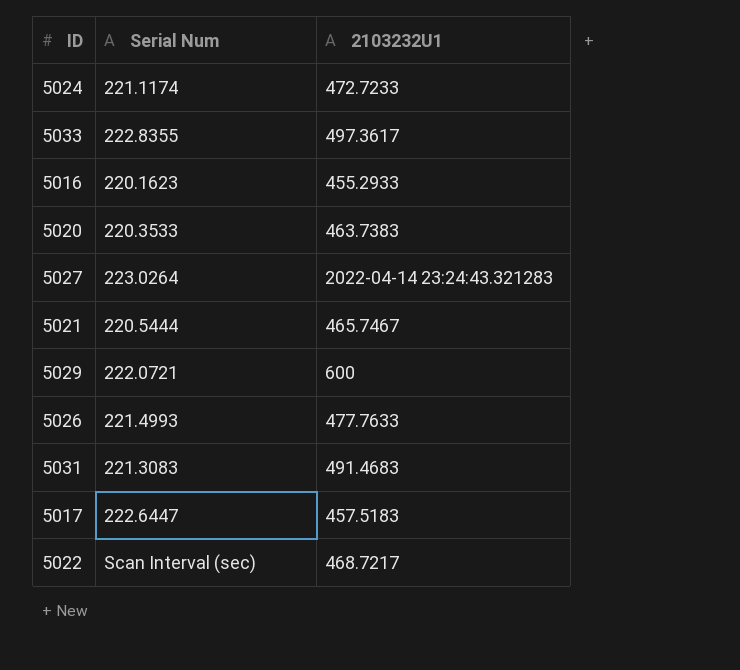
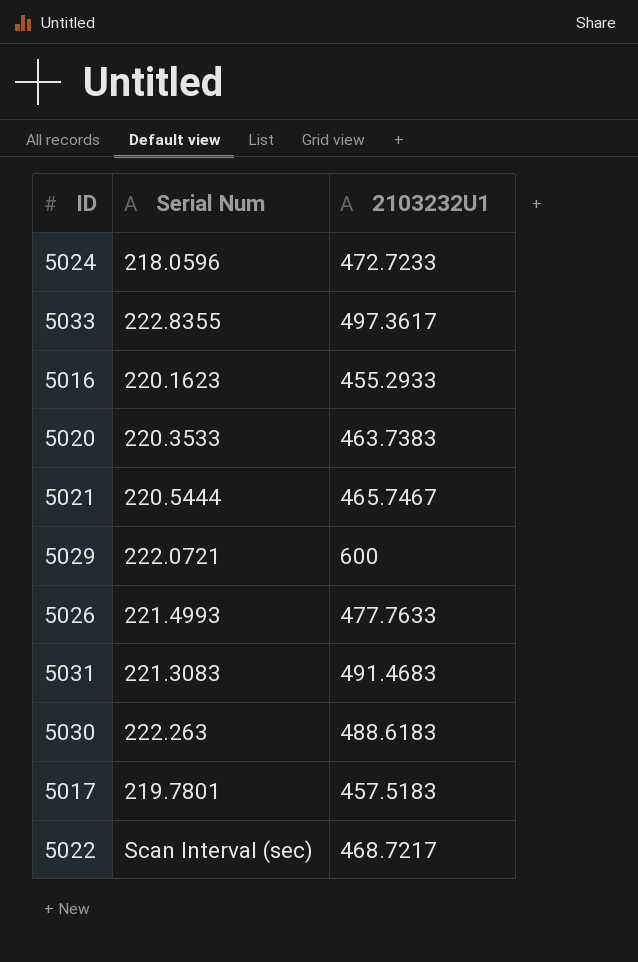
row 5027: 223.0264 | 2022-04-14 23:24:43.321283 -> none
5024 | Serial Num: 221.1174 -> 218.0596
row 5030: none -> 222.263 | 488.6183
5017 | Serial Num: 222.6447 -> 219.7801

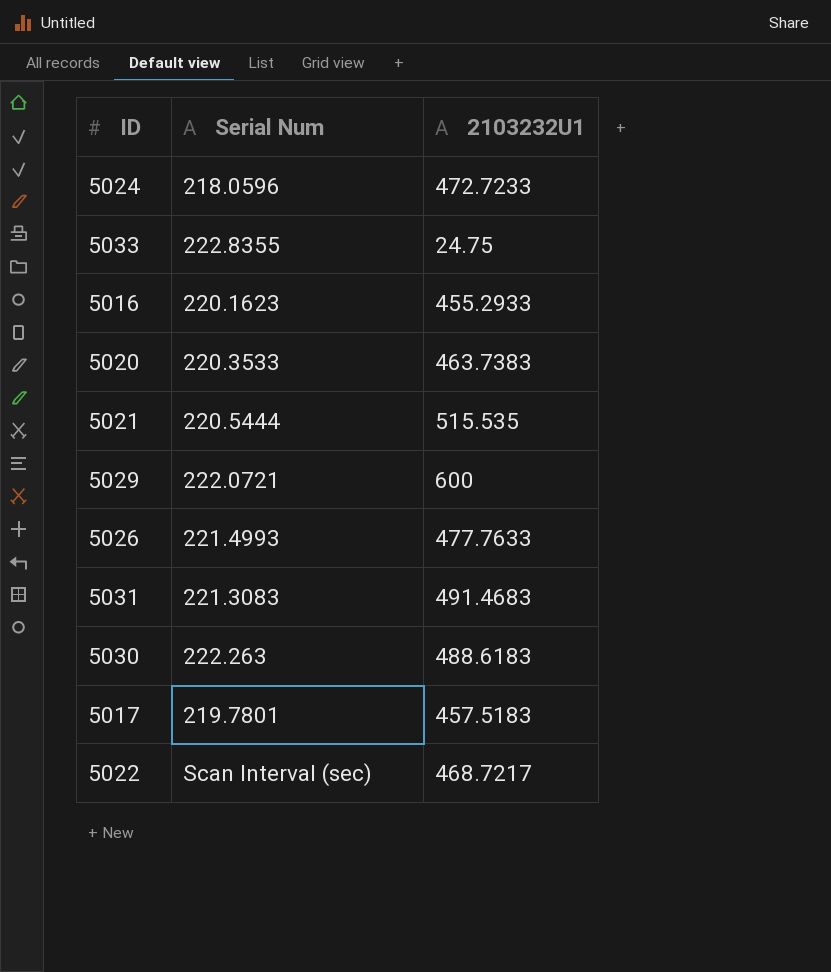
5033 | 2103232U1: 497.3617 -> 24.75
5021 | 2103232U1: 465.7467 -> 515.535

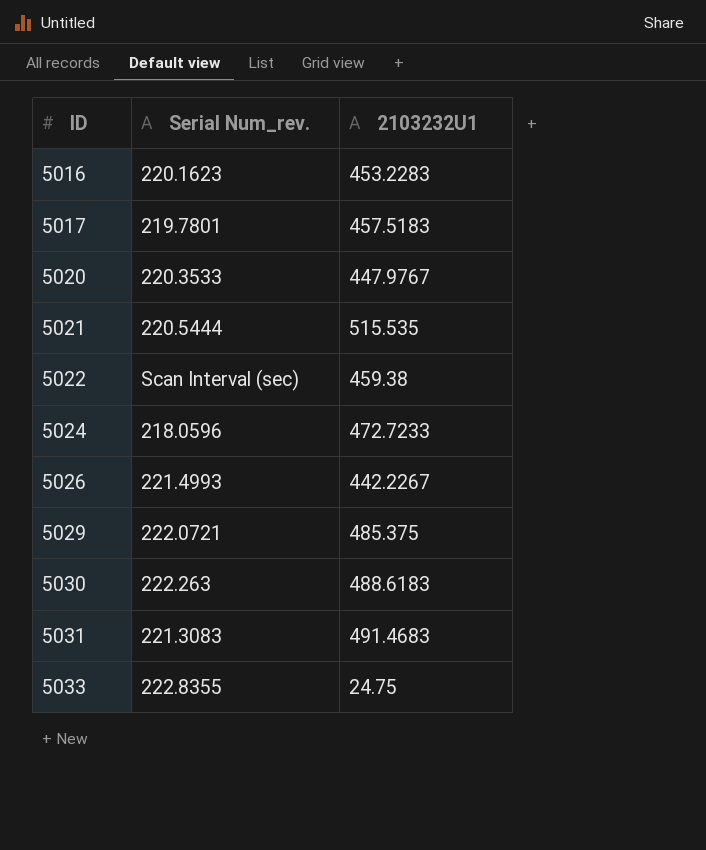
row order: none -> ID ascending
column name: Serial Num -> Serial Num_rev.
5016 | 2103232U1: 455.2933 -> 453.2283
5020 | 2103232U1: 463.7383 -> 447.9767
5022 | 2103232U1: 468.7217 -> 459.38
5026 | 2103232U1: 477.7633 -> 442.2267
5029 | 2103232U1: 600 -> 485.375

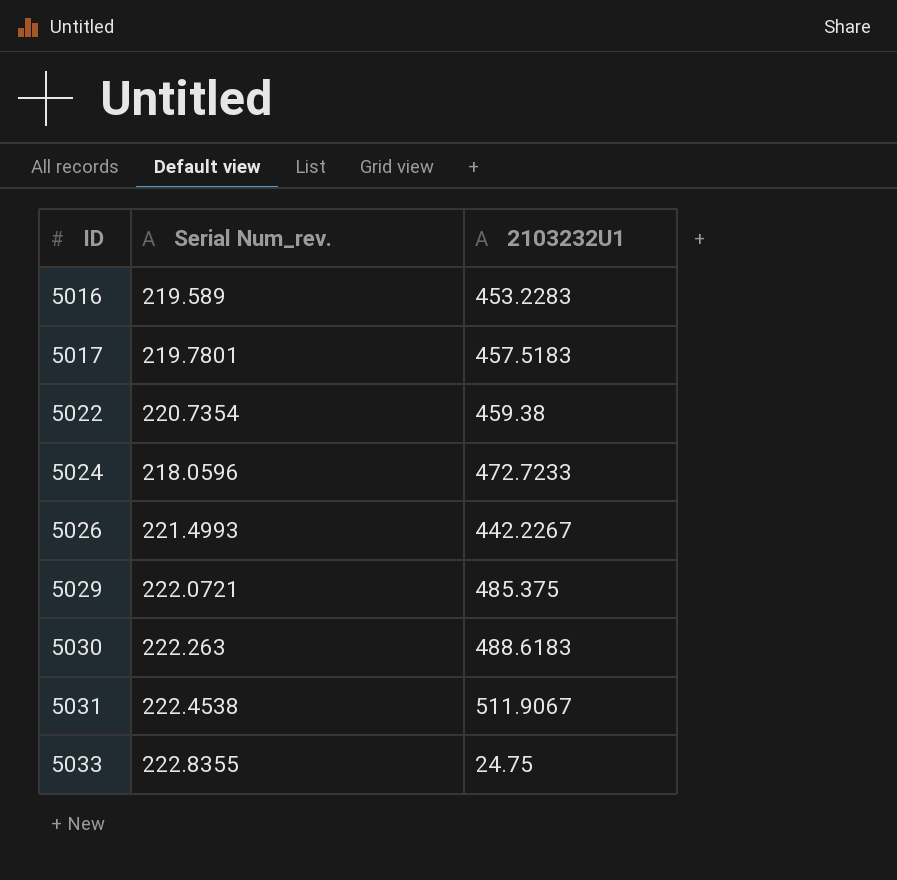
row 5020: 220.3533 | 447.9767 -> none
row 5021: 220.5444 | 515.535 -> none
5016 | Serial Num_rev.: 220.1623 -> 219.589
5022 | Serial Num_rev.: Scan Interval (sec) -> 220.7354
5031 | Serial Num_rev.: 221.3083 -> 222.4538
5031 | 2103232U1: 491.4683 -> 511.9067

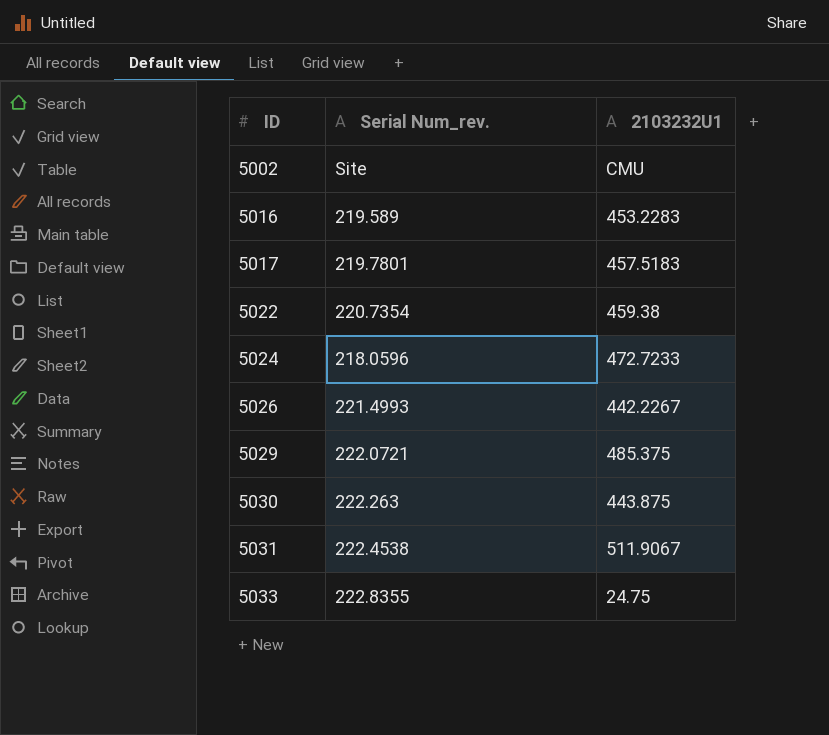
row 5002: none -> Site | CMU
5030 | 2103232U1: 488.6183 -> 443.875

